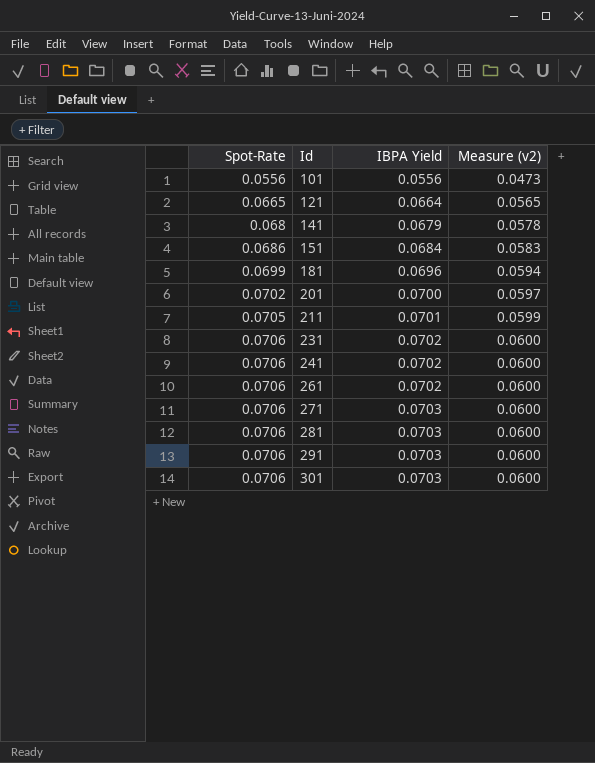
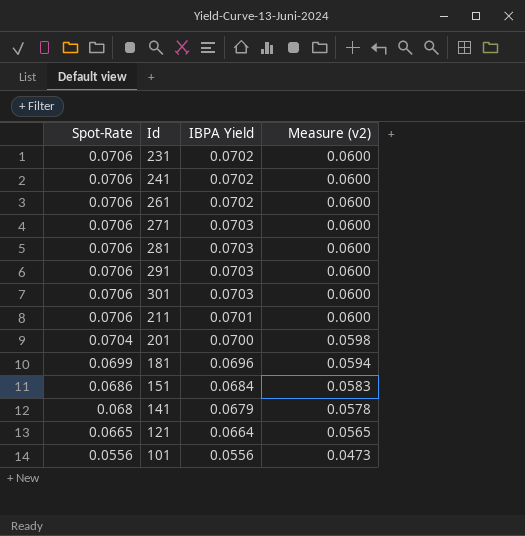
row order: Spot-Rate ascending -> Spot-Rate descending
211 | Spot-Rate: 0.0705 -> 0.0706
211 | Measure (v2): 0.0599 -> 0.0600
201 | Spot-Rate: 0.0702 -> 0.0704
201 | Measure (v2): 0.0597 -> 0.0598

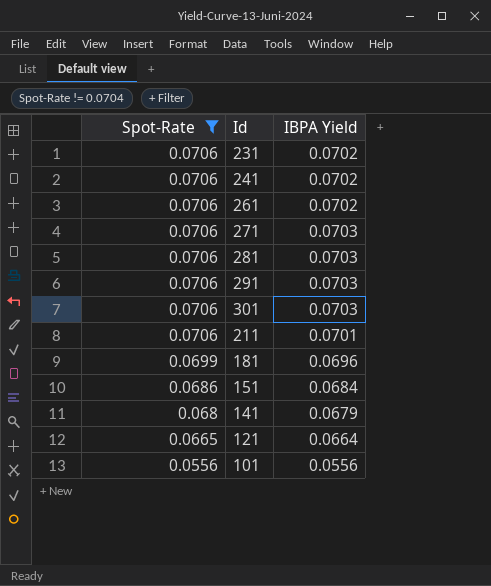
filter: none -> Spot-Rate != 0.0704
column Measure (v2) | formula: [Spot-Rate] * 0.85 -> none

